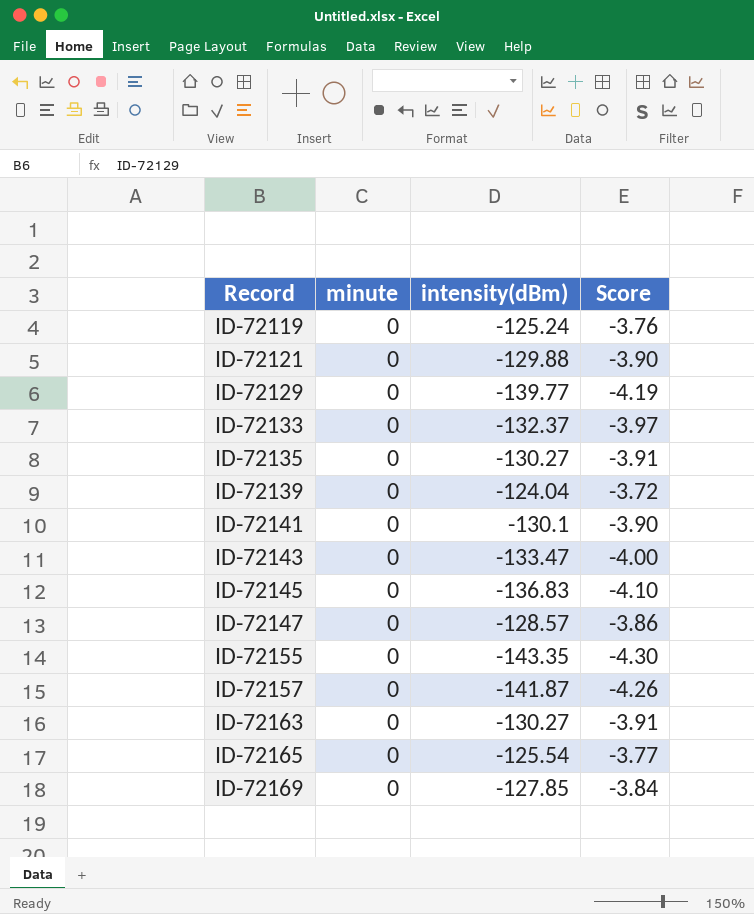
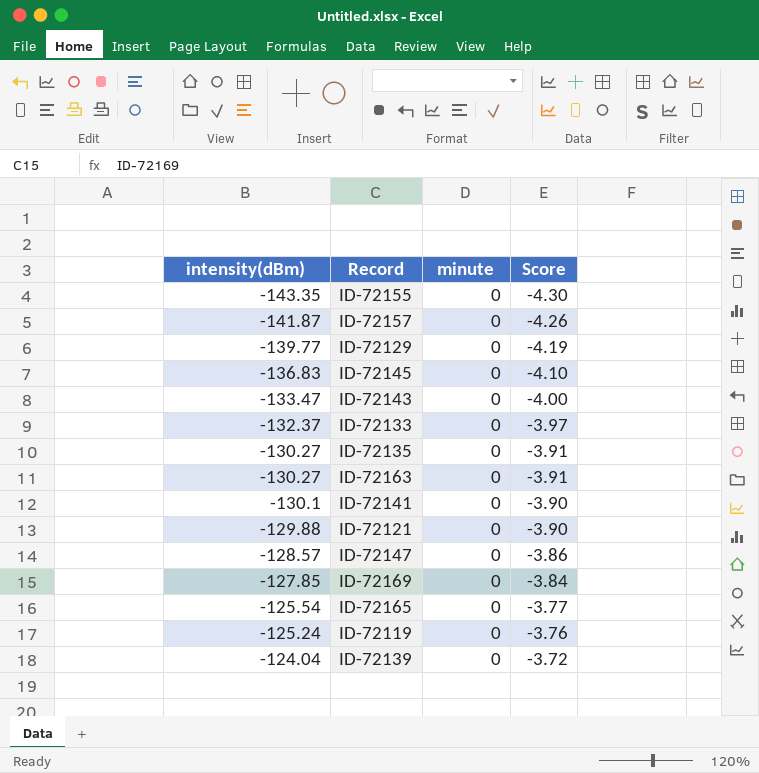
row order: Record ascending -> intensity(dBm) ascending
column intensity(dBm) | position: 3 -> 1

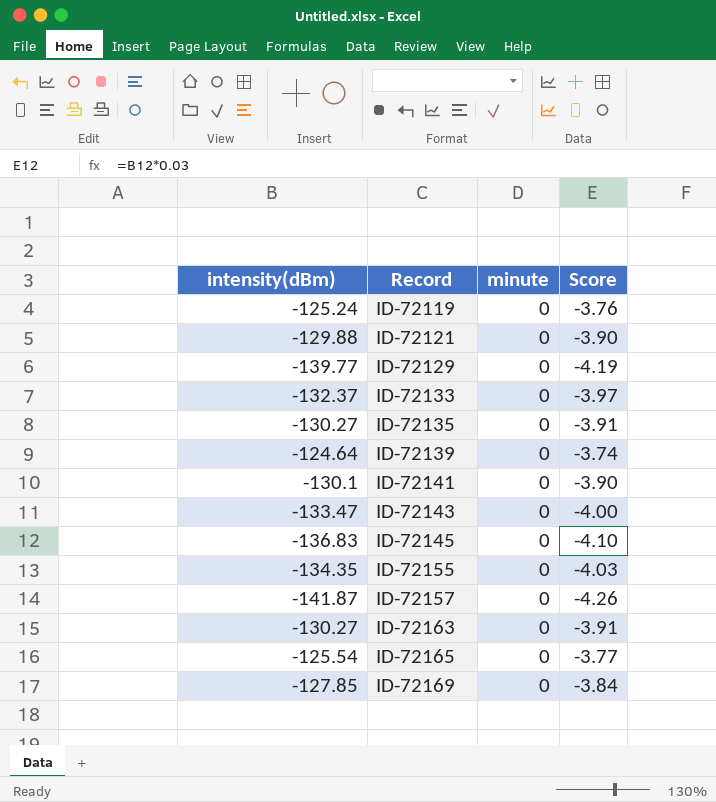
row order: intensity(dBm) ascending -> Record ascending
row ID-72147: -128.57 | 0 | -3.86 -> none
ID-72139 | intensity(dBm): -124.04 -> -124.64
ID-72139 | Score: -3.72 -> -3.74
ID-72155 | intensity(dBm): -143.35 -> -134.35
ID-72155 | Score: -4.30 -> -4.03

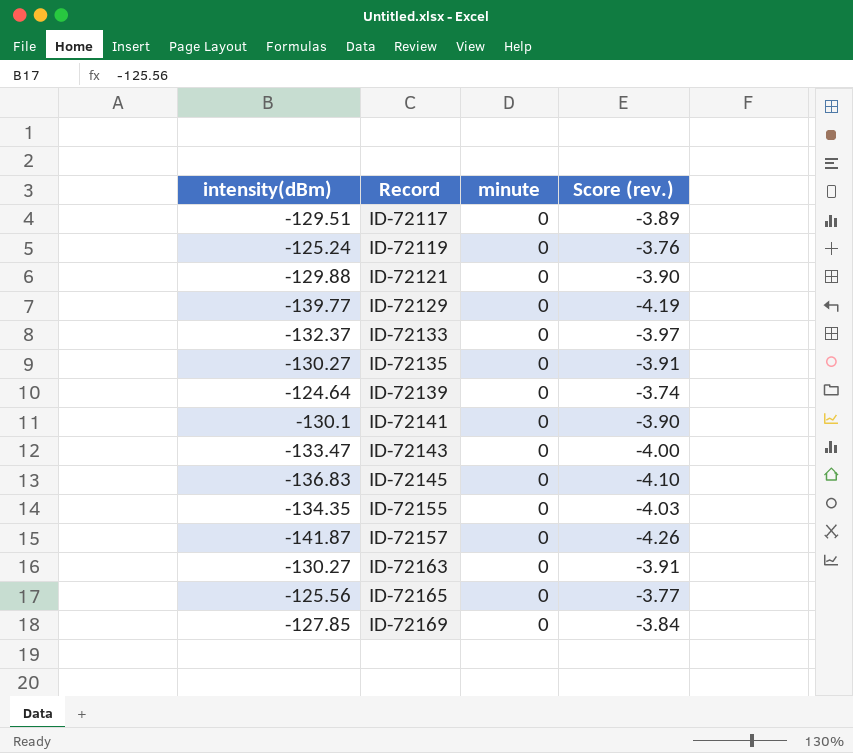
column name: Score -> Score (rev.)
row ID-72117: none -> -129.51 | 0 | -3.89
ID-72165 | intensity(dBm): -125.54 -> -125.56

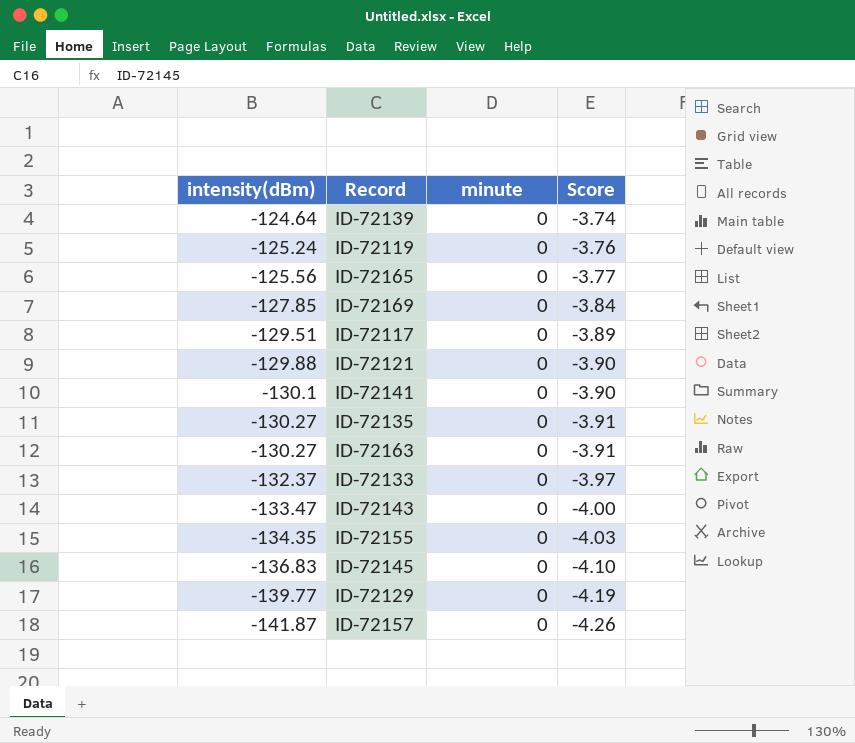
row order: Record ascending -> intensity(dBm) descending
column name: Score (rev.) -> Score

